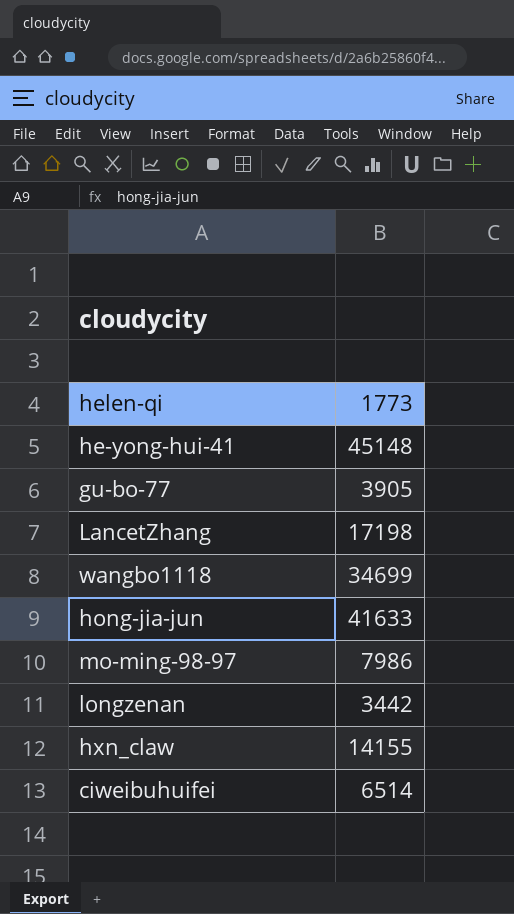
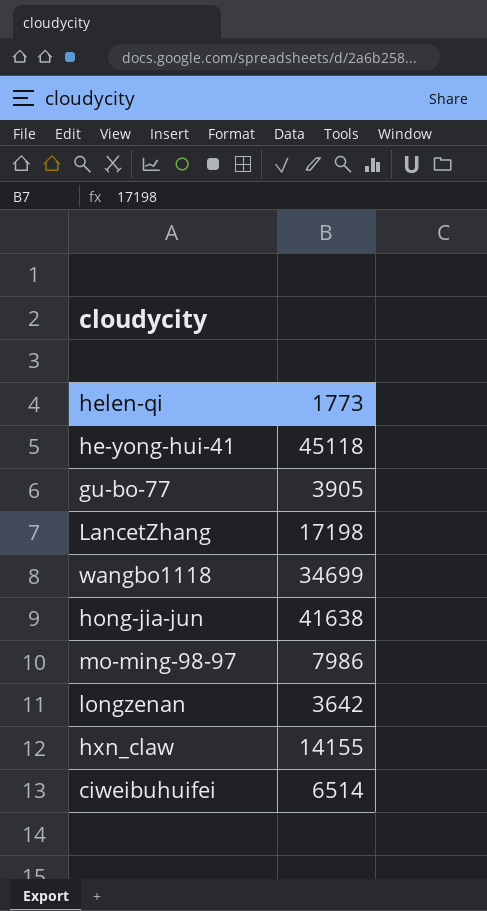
he-yong-hui-41 | 1773: 45148 -> 45118
hong-jia-jun | 1773: 41633 -> 41638
longzenan | 1773: 3442 -> 3642

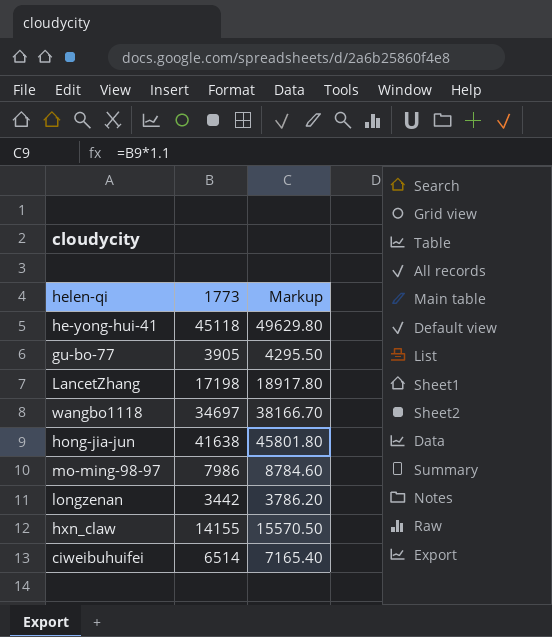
column Markup | formula: none -> [1773] * 1.1
wangbo1118 | 1773: 34699 -> 34697
longzenan | 1773: 3642 -> 3442

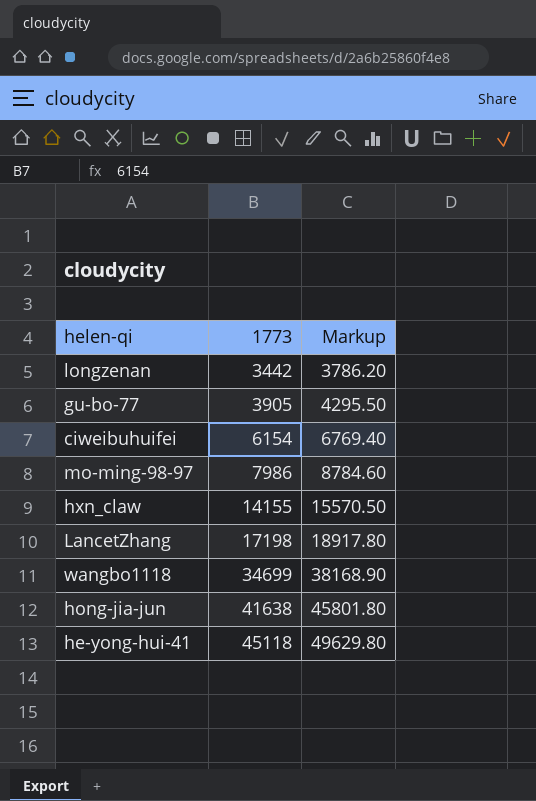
row order: none -> 1773 ascending
ciweibuhuifei | 1773: 6514 -> 6154
ciweibuhuifei | Markup: 7165.40 -> 6769.40
wangbo1118 | 1773: 34697 -> 34699
wangbo1118 | Markup: 38166.70 -> 38168.90

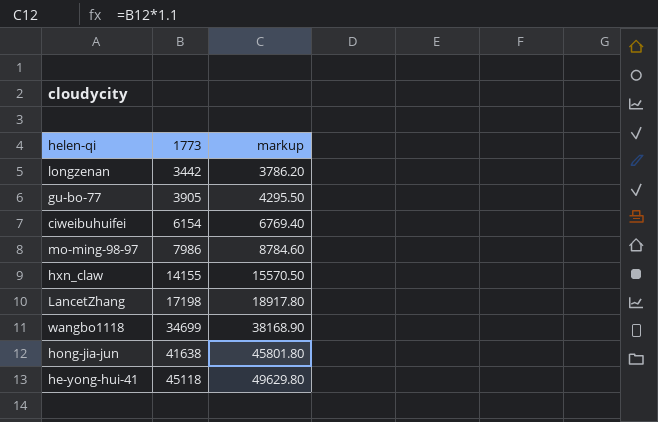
column name: Markup -> markup

